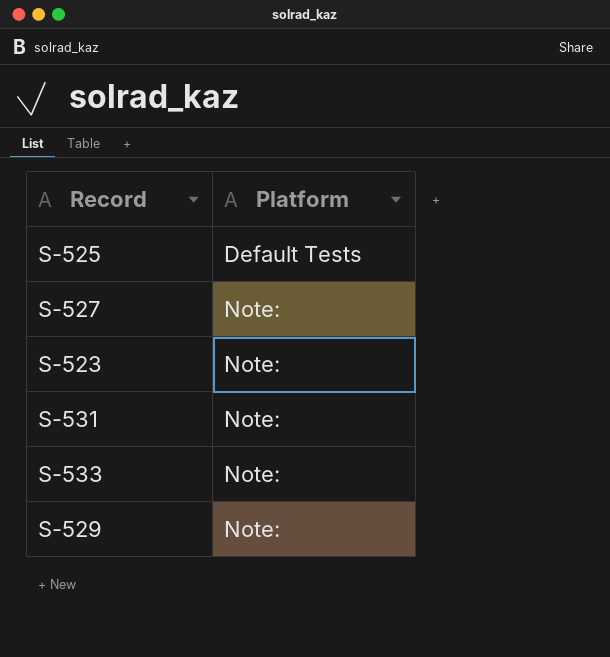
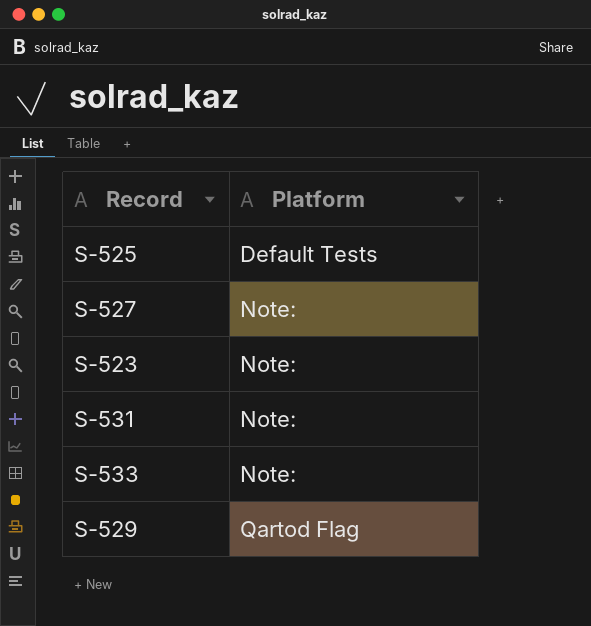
S-529 | Platform: Note: -> Qartod Flag

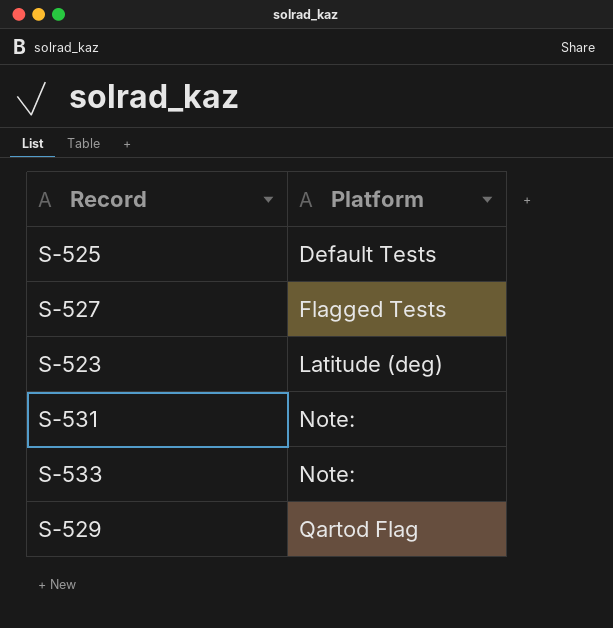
S-527 | Platform: Note: -> Flagged Tests
S-523 | Platform: Note: -> Latitude (deg)

